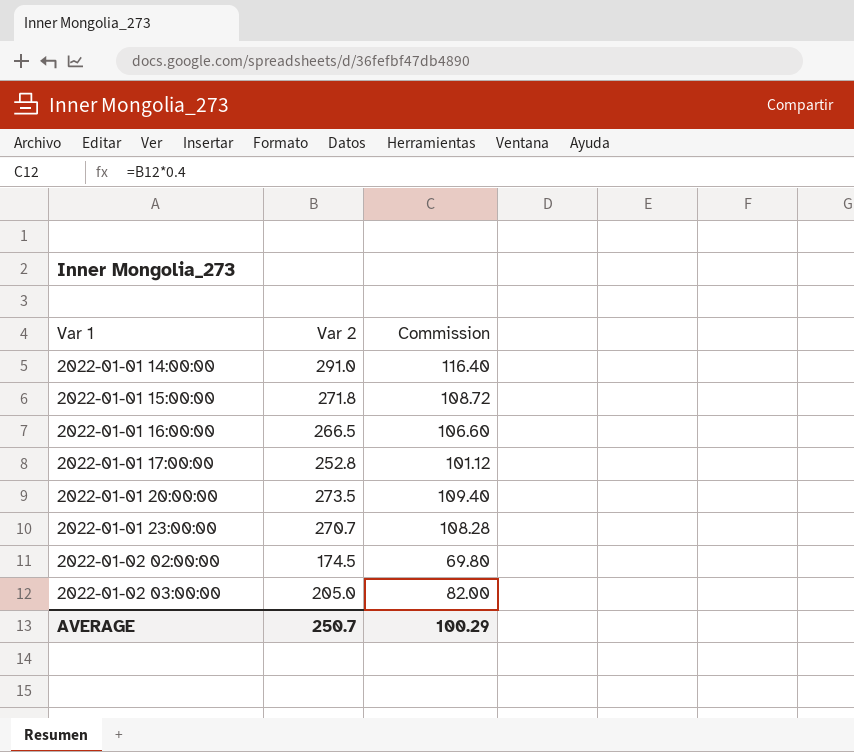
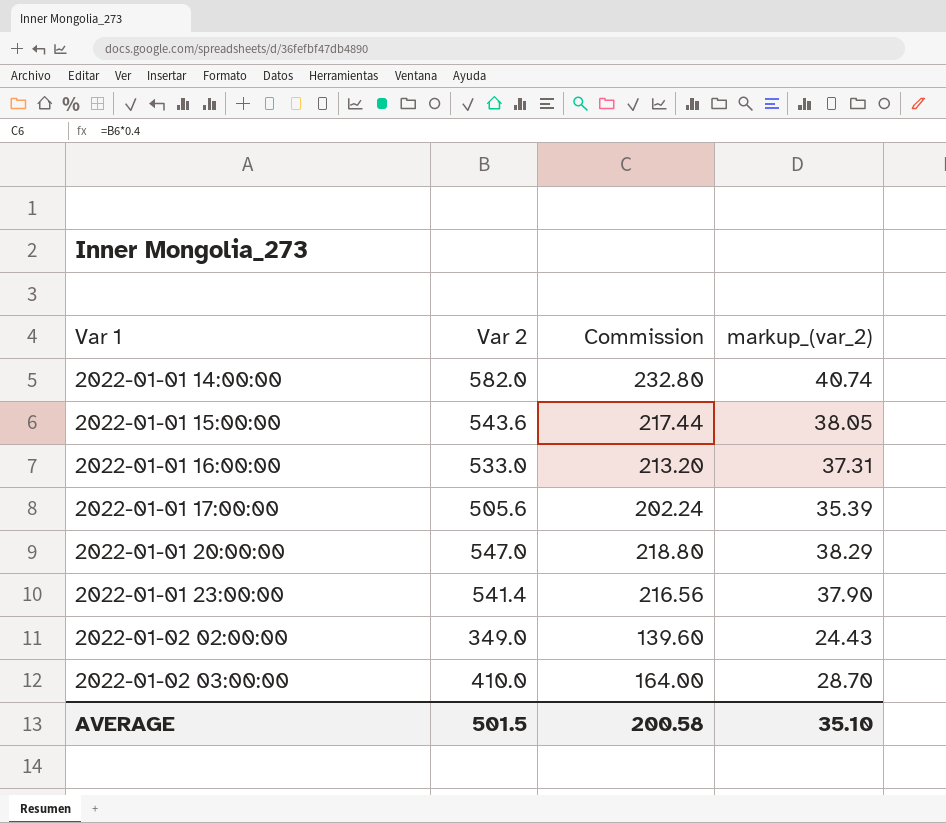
column markup_(var_2) | formula: none -> [Var 2] * 0.07
2022-01-01 14:00:00 | Var 2: 291.0 -> 582.0
2022-01-01 14:00:00 | Commission: 116.40 -> 232.80
2022-01-01 15:00:00 | Var 2: 271.8 -> 543.6
2022-01-01 15:00:00 | Commission: 108.72 -> 217.44
2022-01-01 16:00:00 | Var 2: 266.5 -> 533.0
2022-01-01 16:00:00 | Commission: 106.60 -> 213.20
2022-01-01 17:00:00 | Var 2: 252.8 -> 505.6
2022-01-01 17:00:00 | Commission: 101.12 -> 202.24
2022-01-01 20:00:00 | Var 2: 273.5 -> 547.0
2022-01-01 20:00:00 | Commission: 109.40 -> 218.80
2022-01-01 23:00:00 | Var 2: 270.7 -> 541.4
2022-01-01 23:00:00 | Commission: 108.28 -> 216.56
2022-01-02 02:00:00 | Var 2: 174.5 -> 349.0
2022-01-02 02:00:00 | Commission: 69.80 -> 139.60
2022-01-02 03:00:00 | Var 2: 205.0 -> 410.0
2022-01-02 03:00:00 | Commission: 82.00 -> 164.00
AVERAGE | Var 2: 250.7 -> 501.5
AVERAGE | Commission: 100.29 -> 200.58

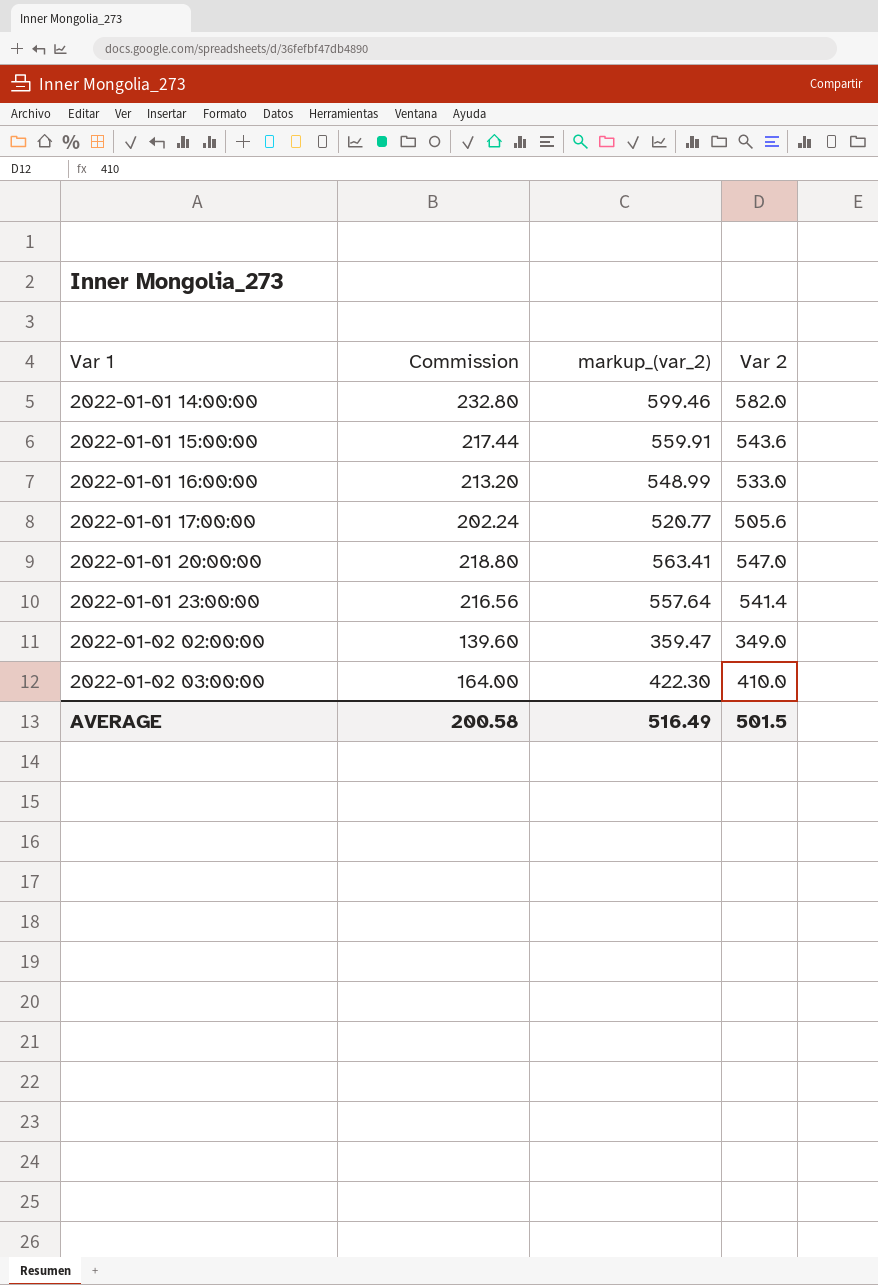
column markup_(var_2) | formula: [Var 2] * 0.07 -> [Var 2] * 1.03
column Var 2 | position: 2 -> 4
AVERAGE | markup_(var_2): 35.10 -> 516.49

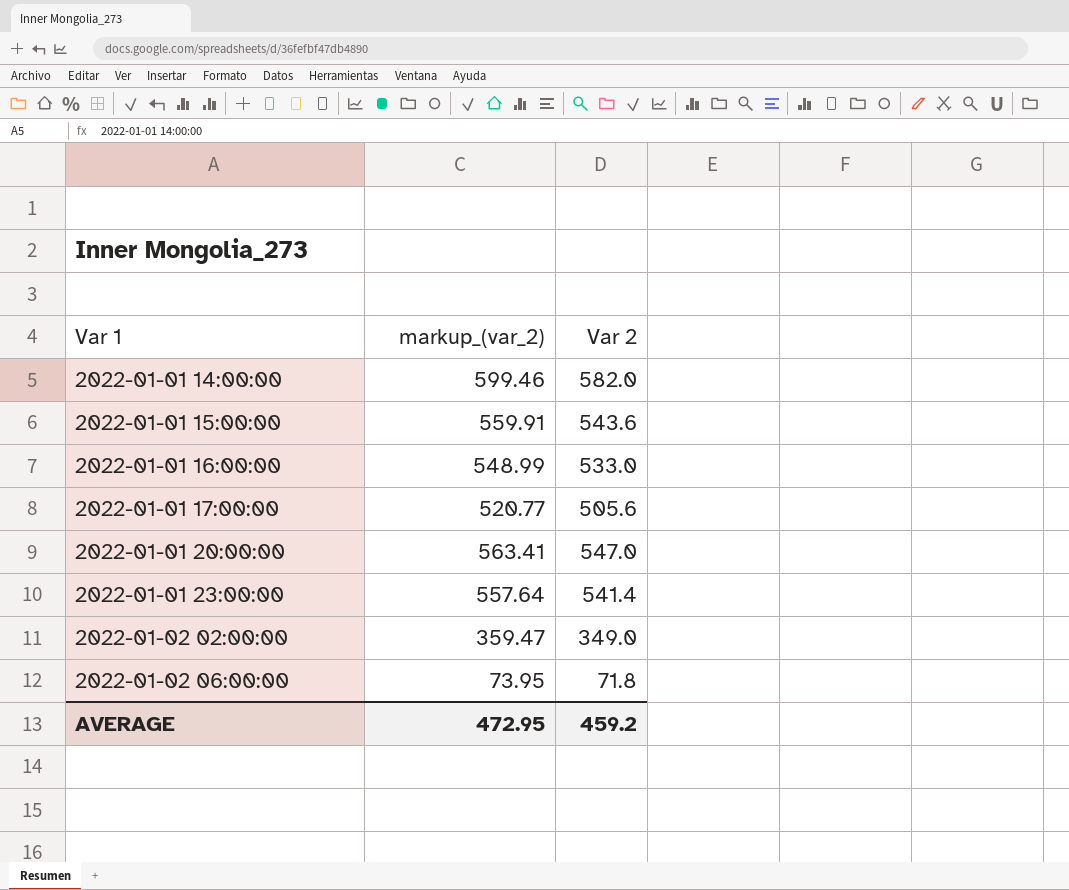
column Commission | formula: [Var 2] * 0.4 -> none
row 2022-01-02 03:00:00: 164.00 | 422.30 | 410.0 -> none
row 2022-01-02 06:00:00: none -> 73.95 | 71.8
AVERAGE | markup_(var_2): 516.49 -> 472.95
AVERAGE | Var 2: 501.5 -> 459.2

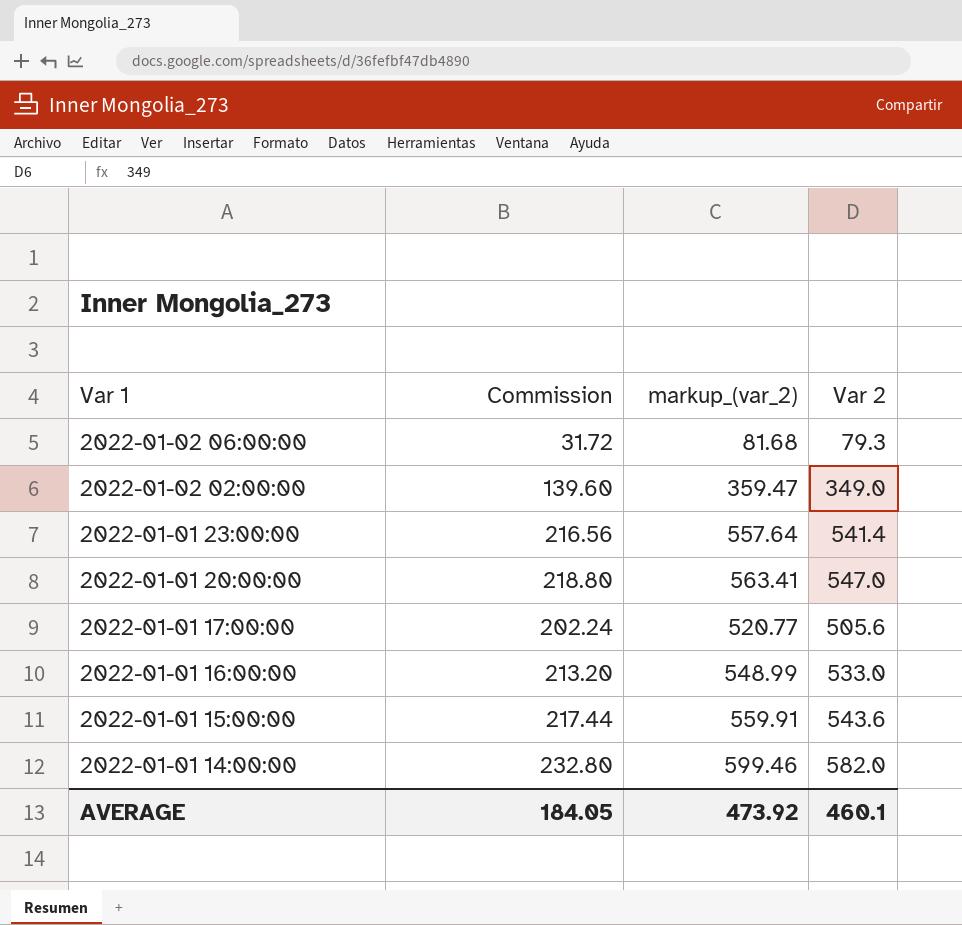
row order: Var 1 ascending -> Var 1 descending
column Commission | formula: none -> [Var 2] * 0.4
2022-01-02 06:00:00 | markup_(var_2): 73.95 -> 81.68
2022-01-02 06:00:00 | Var 2: 71.8 -> 79.3
AVERAGE | markup_(var_2): 472.95 -> 473.92
AVERAGE | Var 2: 459.2 -> 460.1

